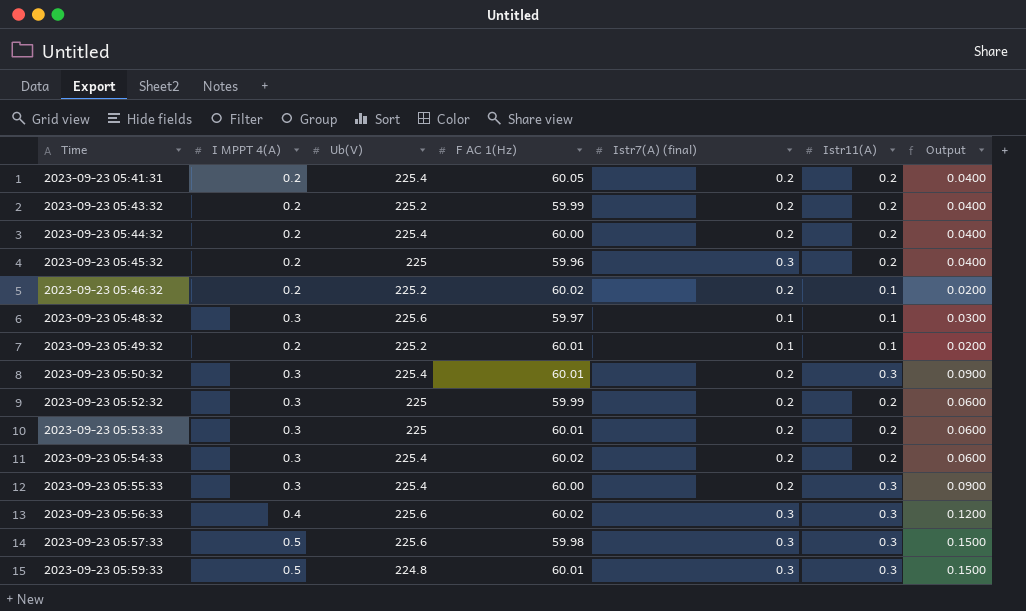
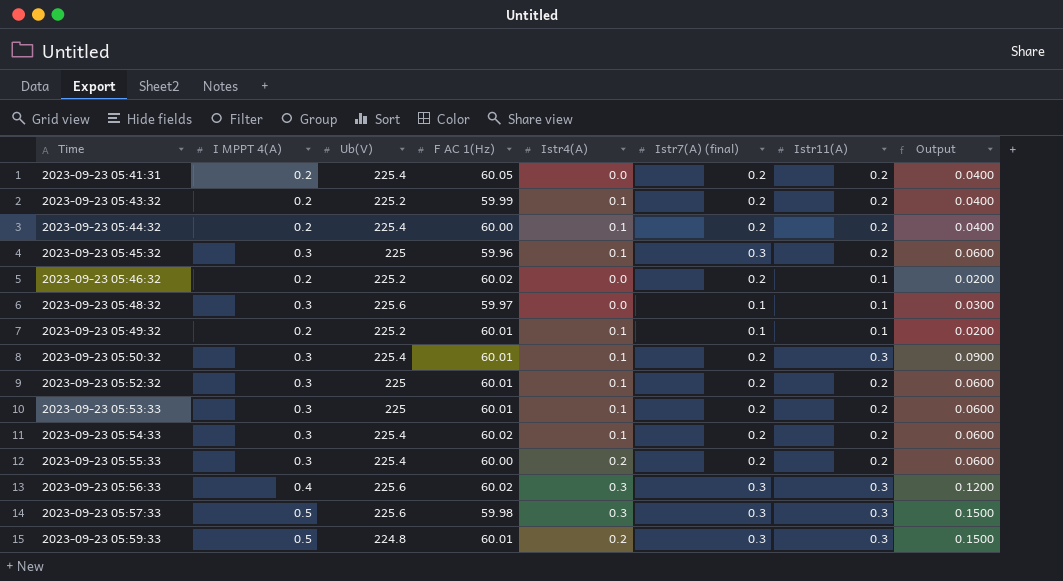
column Istr4(A) | position: none -> 5
2023-09-23 05:45:32 | I MPPT 4(A): 0.2 -> 0.3
2023-09-23 05:45:32 | Output: 0.0400 -> 0.0600
2023-09-23 05:52:32 | F AC 1(Hz): 59.99 -> 60.01
2023-09-23 05:55:33 | Istr11(A): 0.3 -> 0.2
2023-09-23 05:55:33 | Output: 0.0900 -> 0.0600

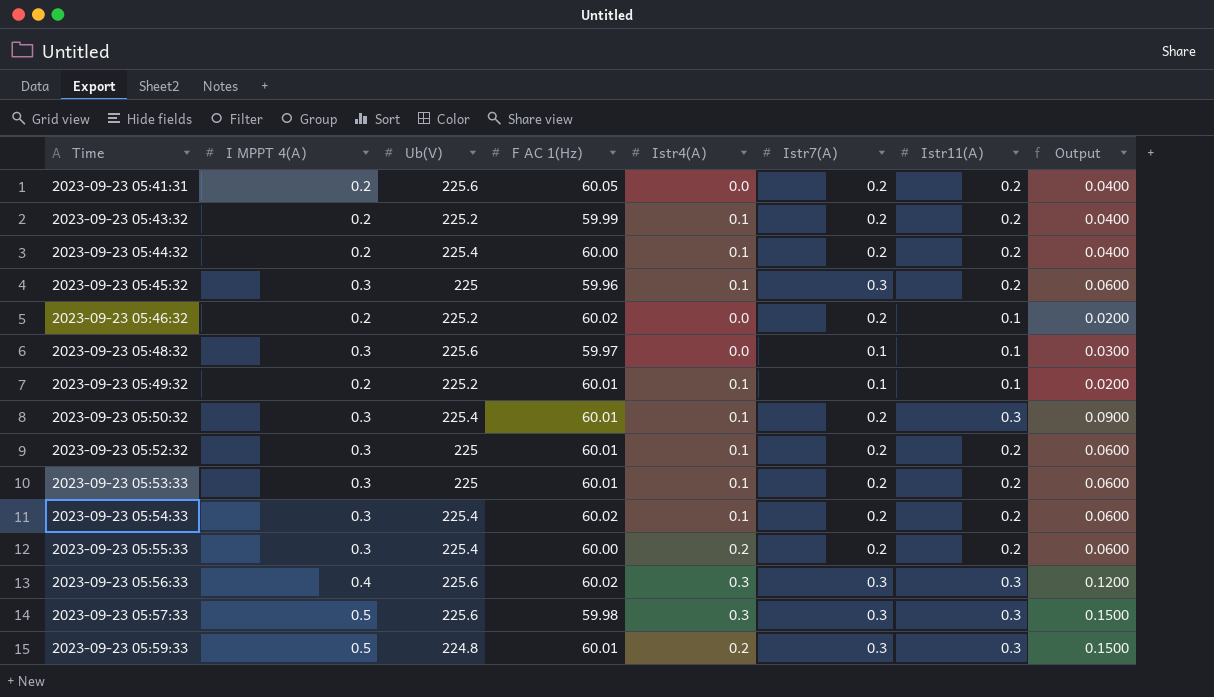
column name: Istr7(A) (final) -> Istr7(A)
2023-09-23 05:41:31 | Ub(V): 225.4 -> 225.6

